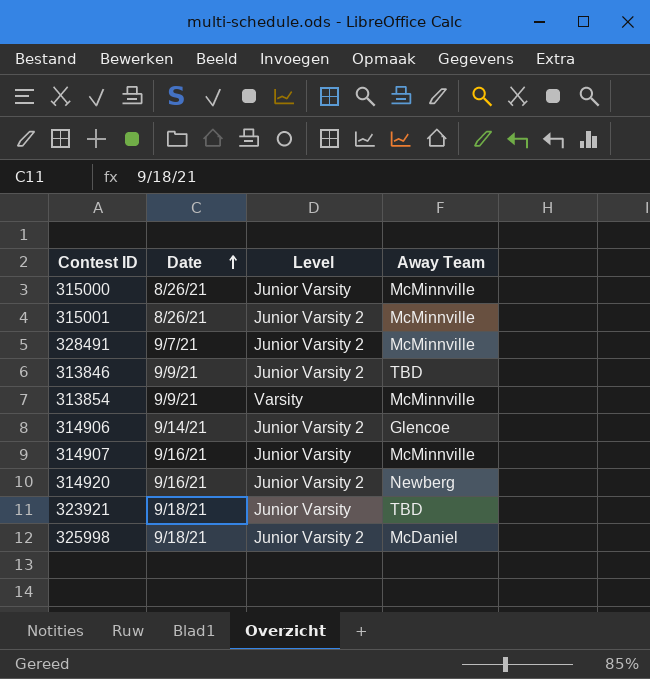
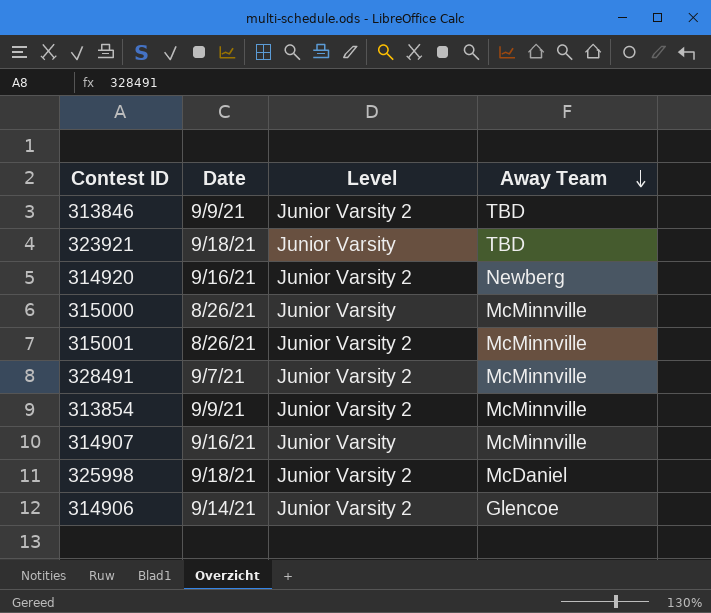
row order: Date ascending -> Away Team descending
313854 | Level: Varsity -> Junior Varsity 2

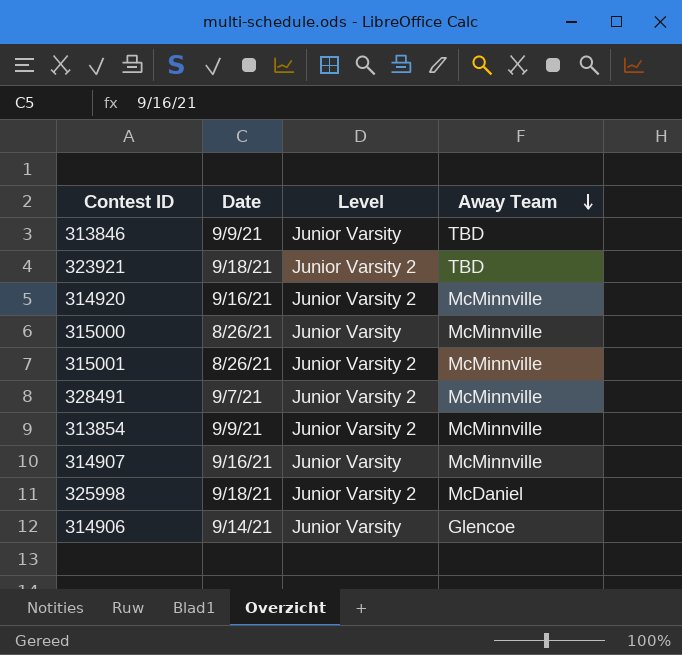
313846 | Level: Junior Varsity 2 -> Junior Varsity
323921 | Level: Junior Varsity -> Junior Varsity 2
314920 | Away Team: Newberg -> McMinnville
314906 | Level: Junior Varsity 2 -> Junior Varsity

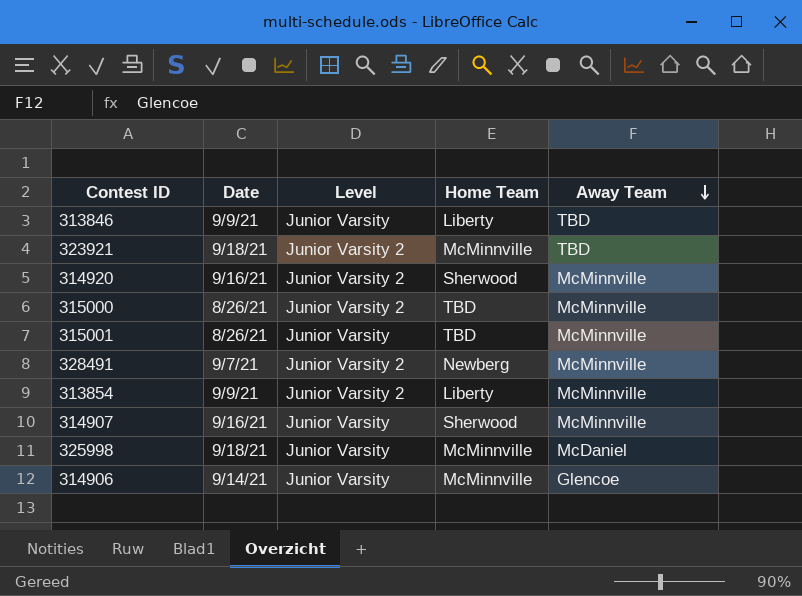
column Home Team | position: none -> 4
315000 | Level: Junior Varsity -> Junior Varsity 2
315001 | Level: Junior Varsity 2 -> Junior Varsity
325998 | Level: Junior Varsity 2 -> Junior Varsity

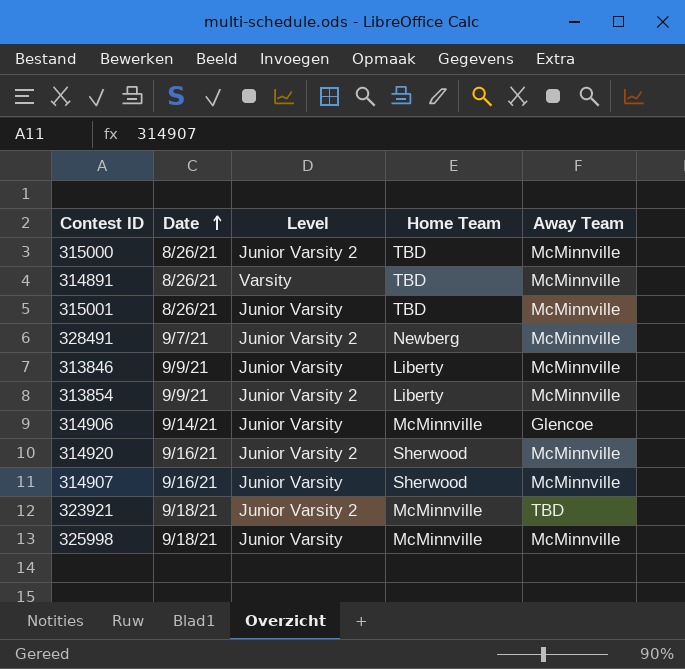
row order: Away Team descending -> Date ascending
row 314891: none -> 8/26/21 | Varsity | TBD | McMinnville
313846 | Away Team: TBD -> McMinnville
325998 | Away Team: McDaniel -> McMinnville

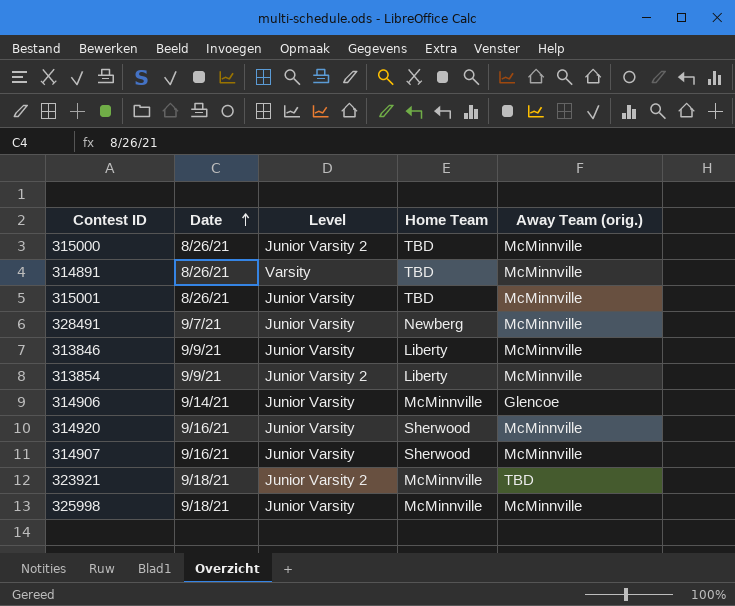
column name: Away Team -> Away Team (orig.)
328491 | Level: Junior Varsity 2 -> Junior Varsity
314920 | Level: Junior Varsity 2 -> Junior Varsity

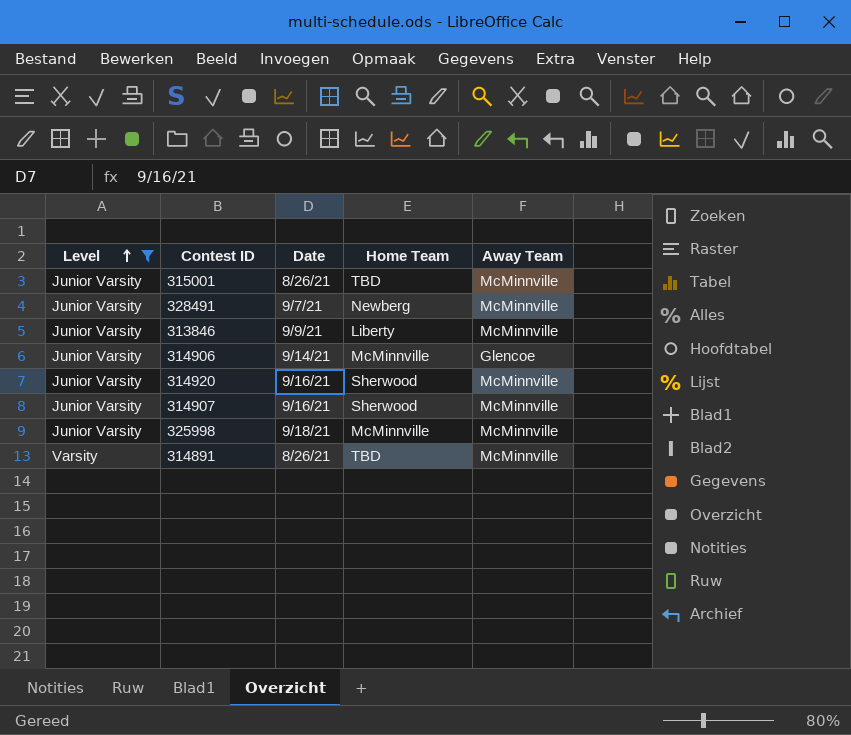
filter: none -> Level != Junior Varsity 2
row order: Date ascending -> Level ascending
column Level | position: 3 -> 1
column name: Away Team (orig.) -> Away Team

